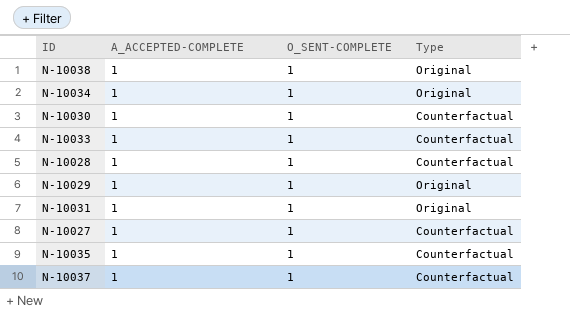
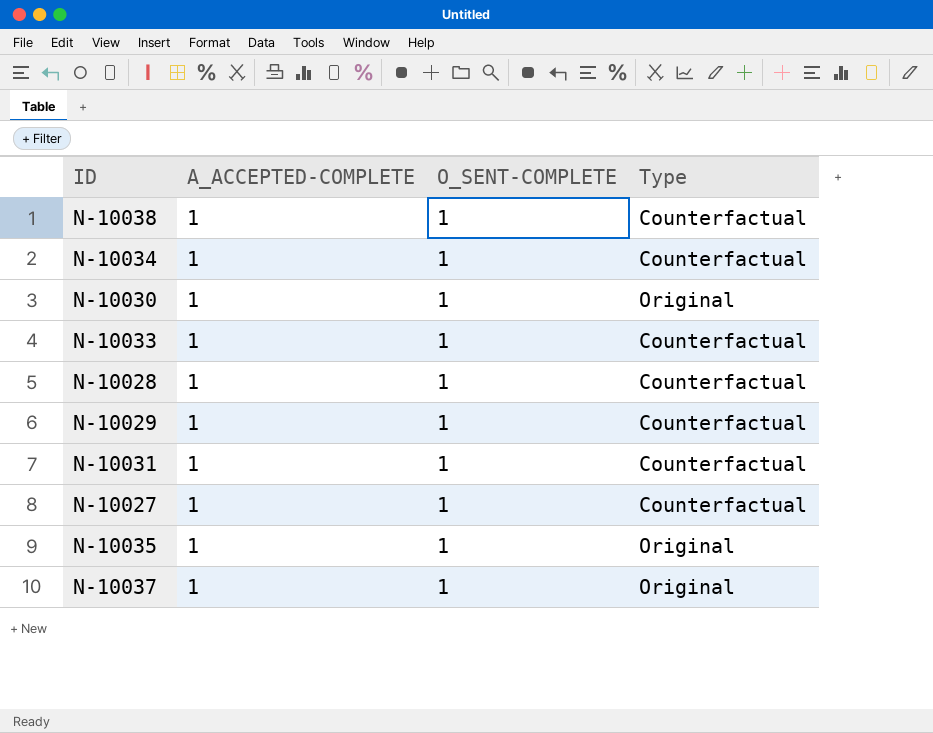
N-10038 | Type: Original -> Counterfactual
N-10034 | Type: Original -> Counterfactual
N-10030 | Type: Counterfactual -> Original
N-10029 | Type: Original -> Counterfactual
N-10031 | Type: Original -> Counterfactual
N-10035 | Type: Counterfactual -> Original
N-10037 | Type: Counterfactual -> Original

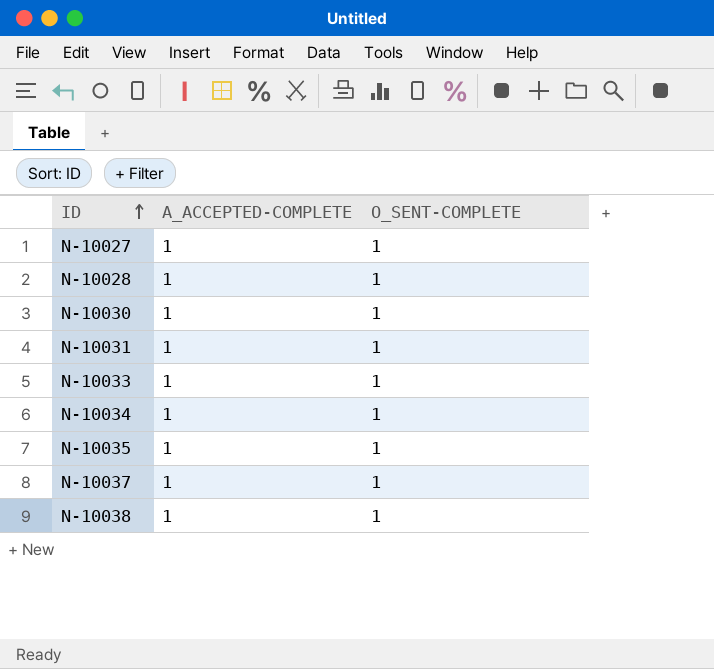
row order: none -> ID ascending
column Type | position: 4 -> none
row N-10029: 1 | 1 | Counterfactual -> none

